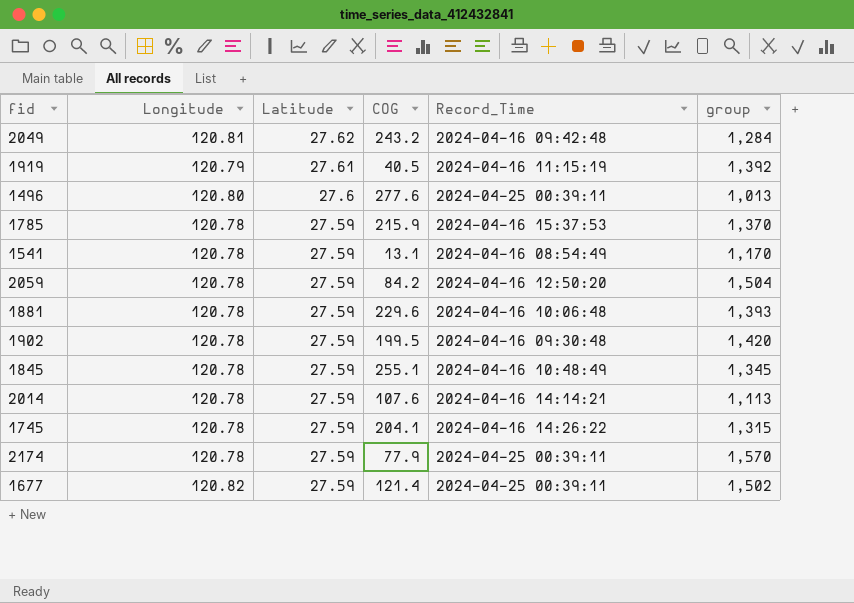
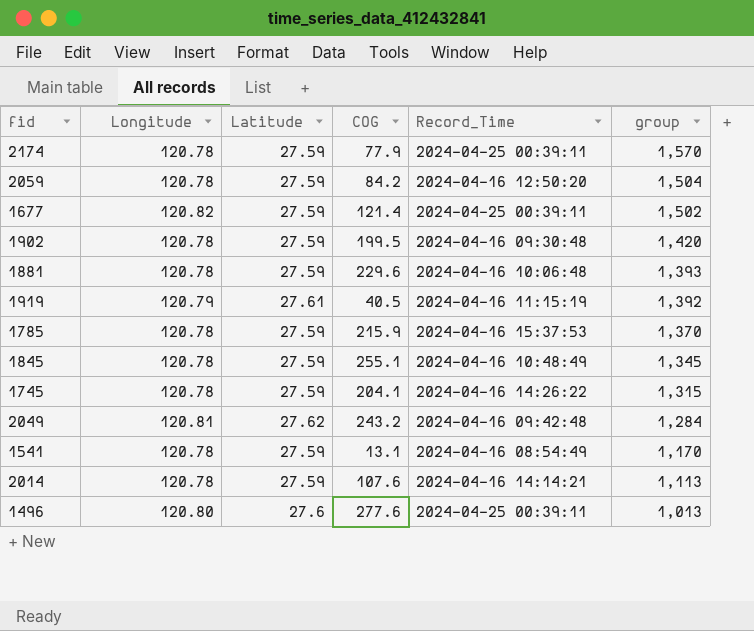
row order: Latitude descending -> group descending

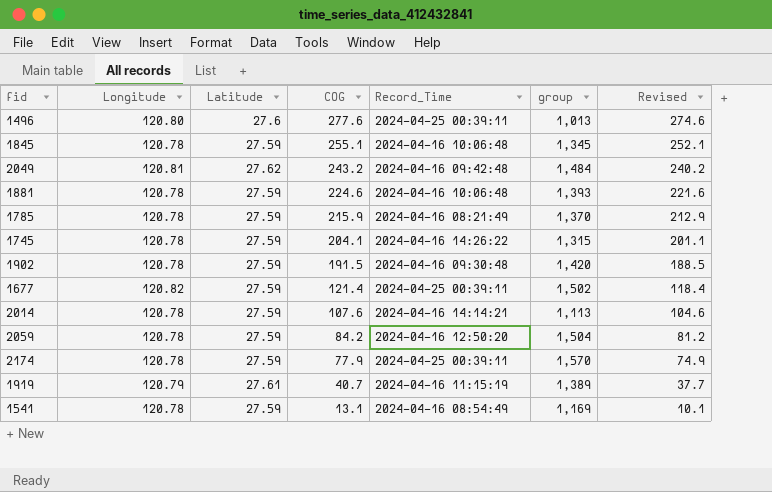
row order: group descending -> COG descending
column Revised | formula: none -> [COG] - 3
1845 | Record_Time: 2024-04-16 10:48:49 -> 2024-04-16 10:06:48
2049 | group: 1,284 -> 1,484
1881 | COG: 229.6 -> 224.6
1785 | Record_Time: 2024-04-16 15:37:53 -> 2024-04-16 08:21:49
1902 | COG: 199.5 -> 191.5
1919 | COG: 40.5 -> 40.7
1919 | group: 1,392 -> 1,389
1541 | group: 1,170 -> 1,169

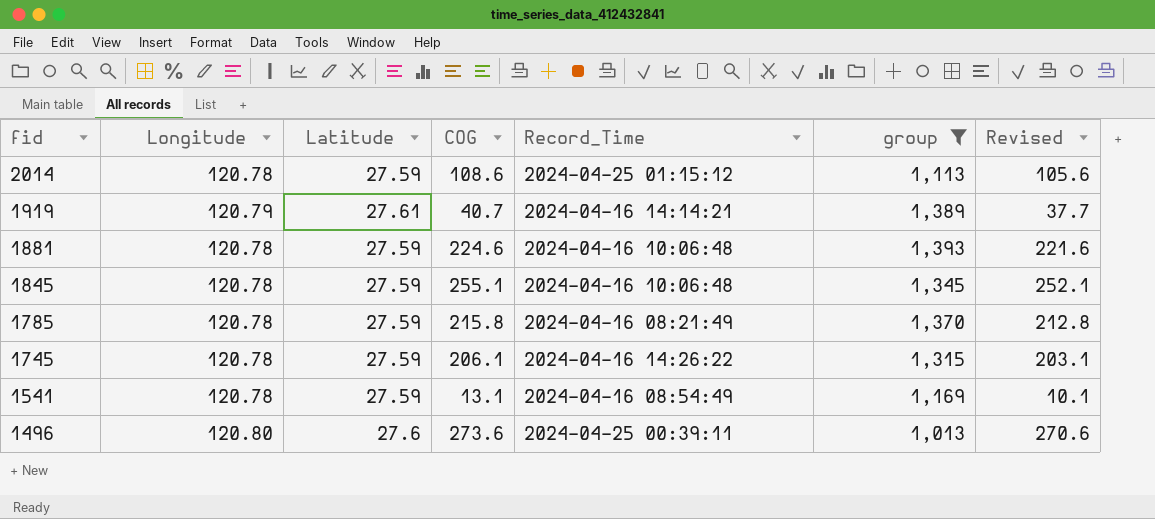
filter: none -> group <= 1,393
row order: COG descending -> fid descending
2014 | COG: 107.6 -> 108.6
2014 | Record_Time: 2024-04-16 14:14:21 -> 2024-04-25 01:15:12
2014 | Revised: 104.6 -> 105.6
1919 | Record_Time: 2024-04-16 11:15:19 -> 2024-04-16 14:14:21
1785 | COG: 215.9 -> 215.8
1785 | Revised: 212.9 -> 212.8
1745 | COG: 204.1 -> 206.1
1745 | Revised: 201.1 -> 203.1
1496 | COG: 277.6 -> 273.6
1496 | Revised: 274.6 -> 270.6

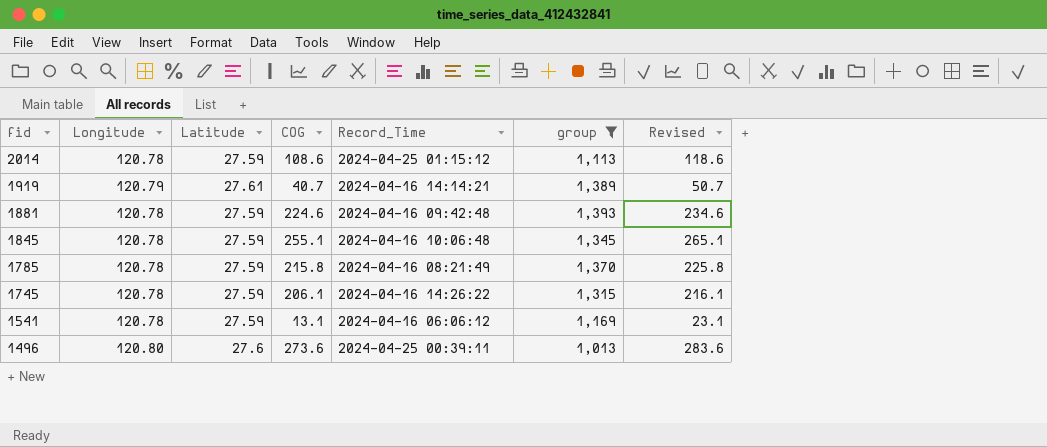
column Revised | formula: [COG] - 3 -> [COG] + 10
1881 | Record_Time: 2024-04-16 10:06:48 -> 2024-04-16 09:42:48
1541 | Record_Time: 2024-04-16 08:54:49 -> 2024-04-16 06:06:12

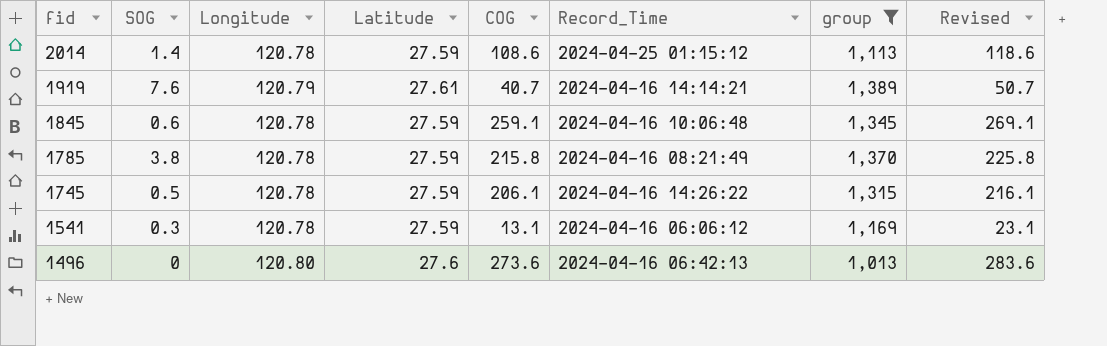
column SOG | position: none -> 2
row 1881: 120.78 | 27.59 | 224.6 | 2024-04-16 09:42:48 | 1,393 | 234.6 -> none
1845 | COG: 255.1 -> 259.1
1845 | Revised: 265.1 -> 269.1
1496 | Record_Time: 2024-04-25 00:39:11 -> 2024-04-16 06:42:13

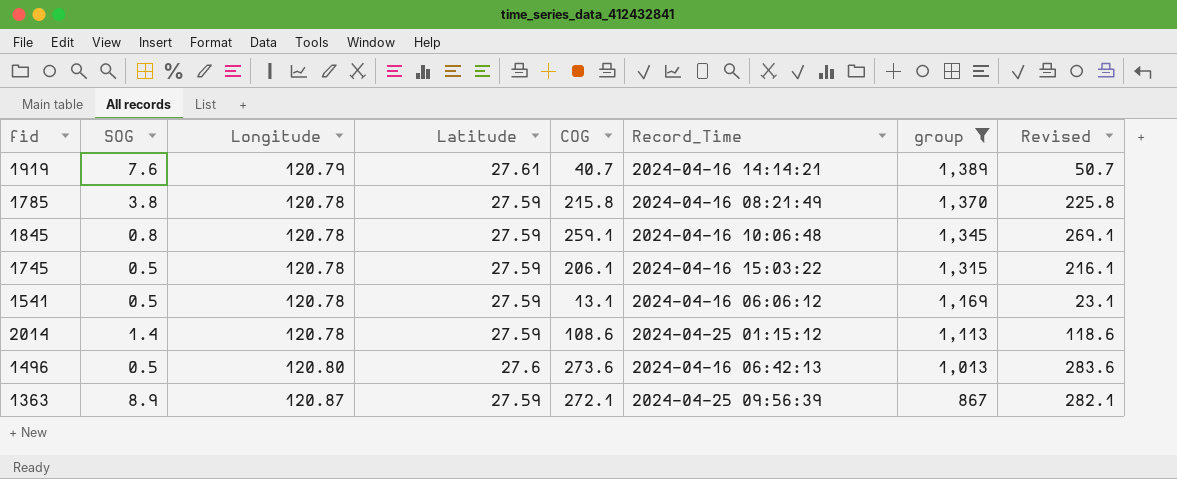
row order: fid descending -> group descending
1845 | SOG: 0.6 -> 0.8
1745 | Record_Time: 2024-04-16 14:26:22 -> 2024-04-16 15:03:22
1541 | SOG: 0.3 -> 0.5
1496 | SOG: 0 -> 0.5
row 1363: none -> 8.9 | 120.87 | 27.59 | 272.1 | 2024-04-25 09:56:39 | 867 | 282.1

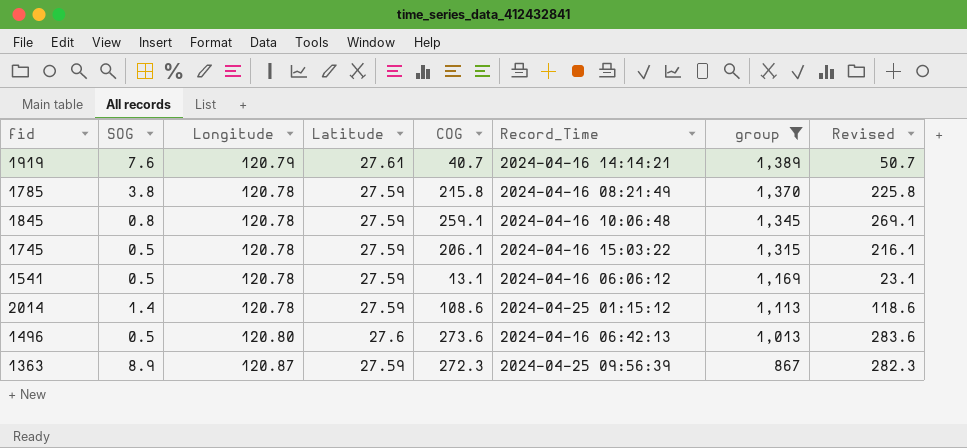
1363 | COG: 272.1 -> 272.3
1363 | Revised: 282.1 -> 282.3

